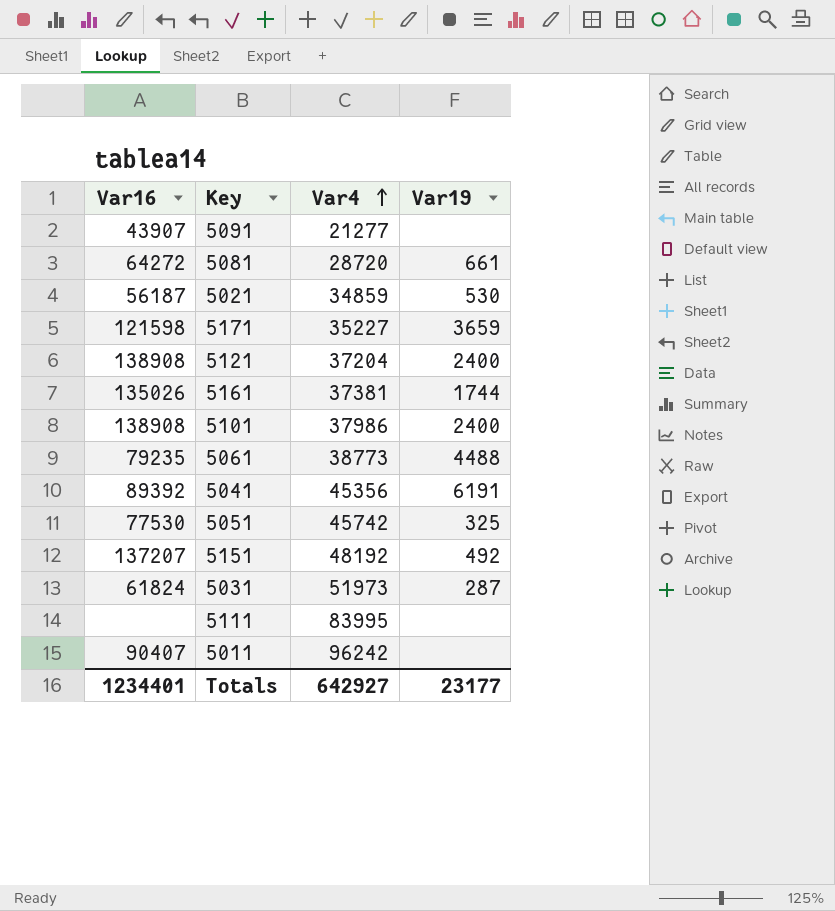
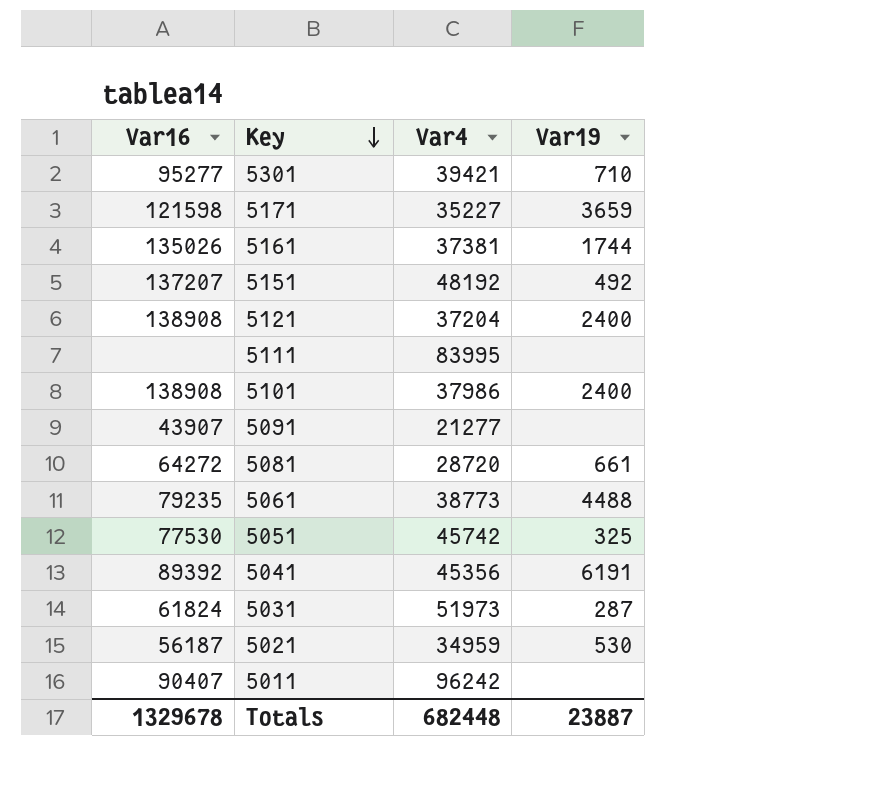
row order: Var4 ascending -> Key descending
row 5301: none -> 95277 | 39421 | 710
5021 | Var4: 34859 -> 34959
Totals | Var16: 1234401 -> 1329678
Totals | Var4: 642927 -> 682448
Totals | Var19: 23177 -> 23887

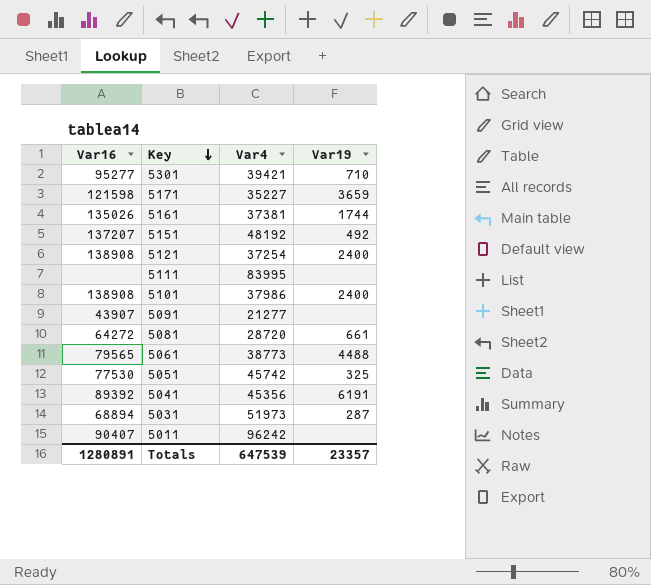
row 5021: 56187 | 34959 | 530 -> none
5121 | Var4: 37204 -> 37254
5061 | Var16: 79235 -> 79565
5031 | Var16: 61824 -> 68894
Totals | Var16: 1329678 -> 1280891
Totals | Var4: 682448 -> 647539
Totals | Var19: 23887 -> 23357

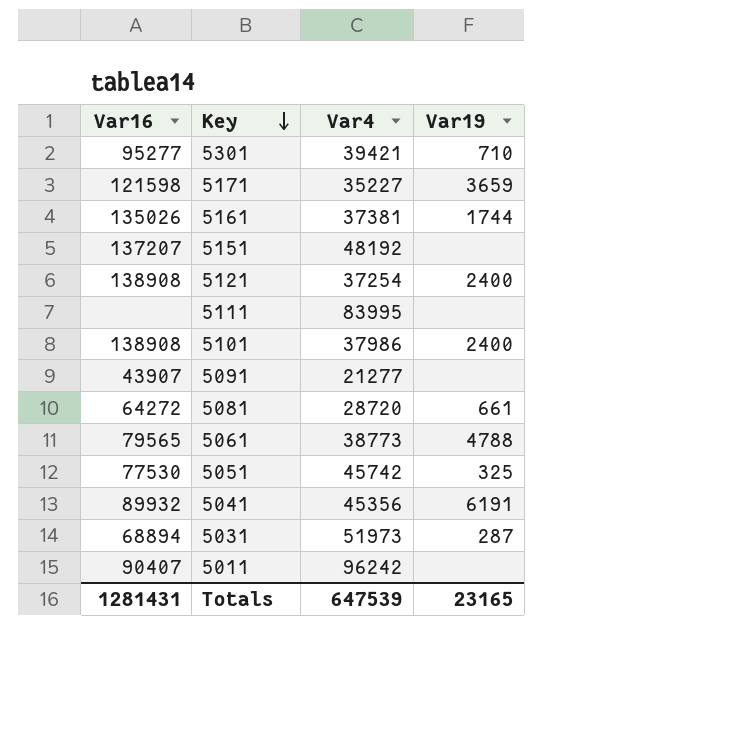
5151 | Var19: 492 -> none
5061 | Var19: 4488 -> 4788
5041 | Var16: 89392 -> 89932
Totals | Var16: 1280891 -> 1281431
Totals | Var19: 23357 -> 23165

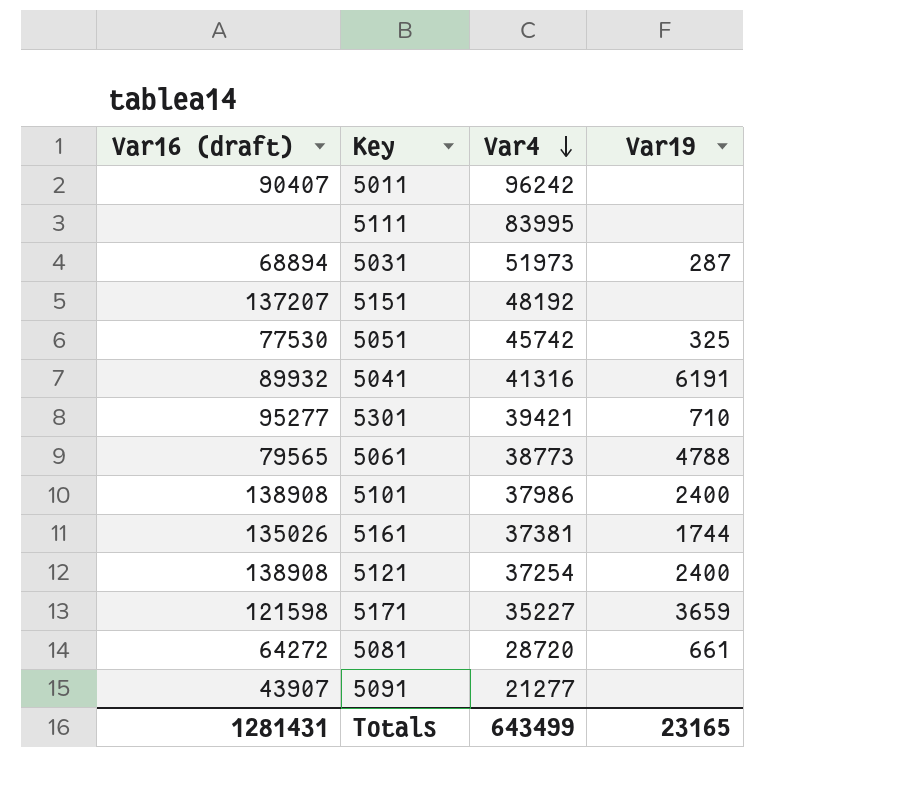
row order: Key descending -> Var4 descending
column name: Var16 -> Var16 (draft)
5041 | Var4: 45356 -> 41316
Totals | Var4: 647539 -> 643499

